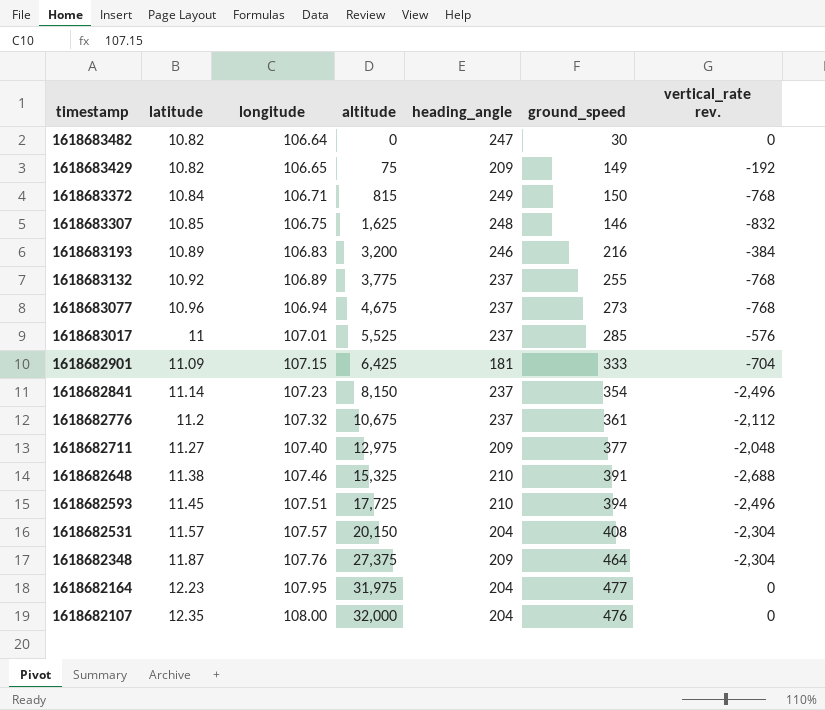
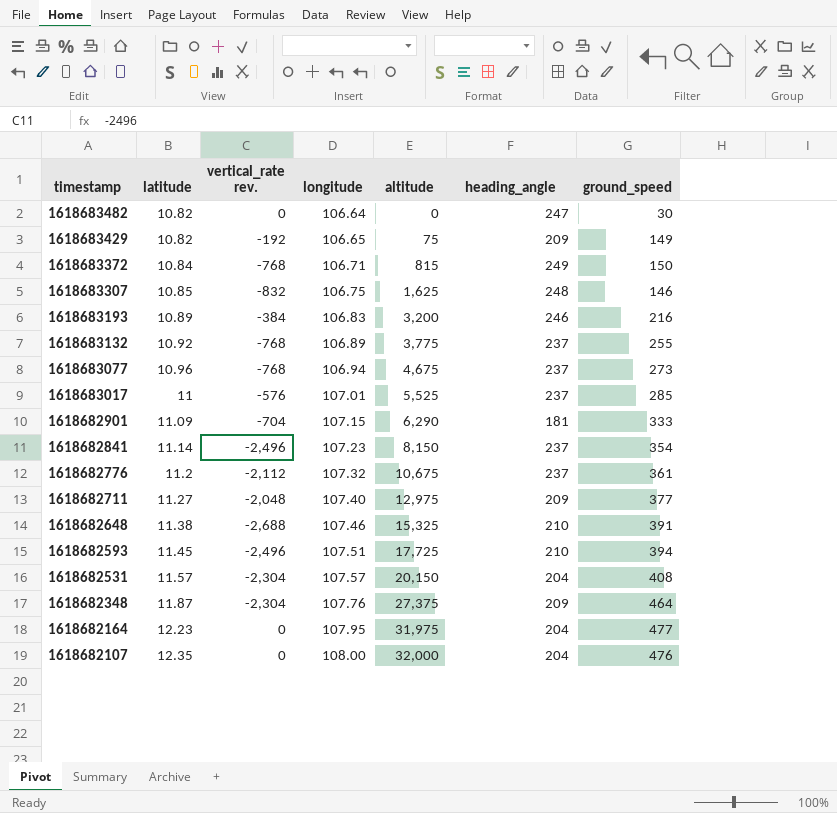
column vertical_rate rev. | position: 7 -> 3
1618682901 | altitude: 6,425 -> 6,290

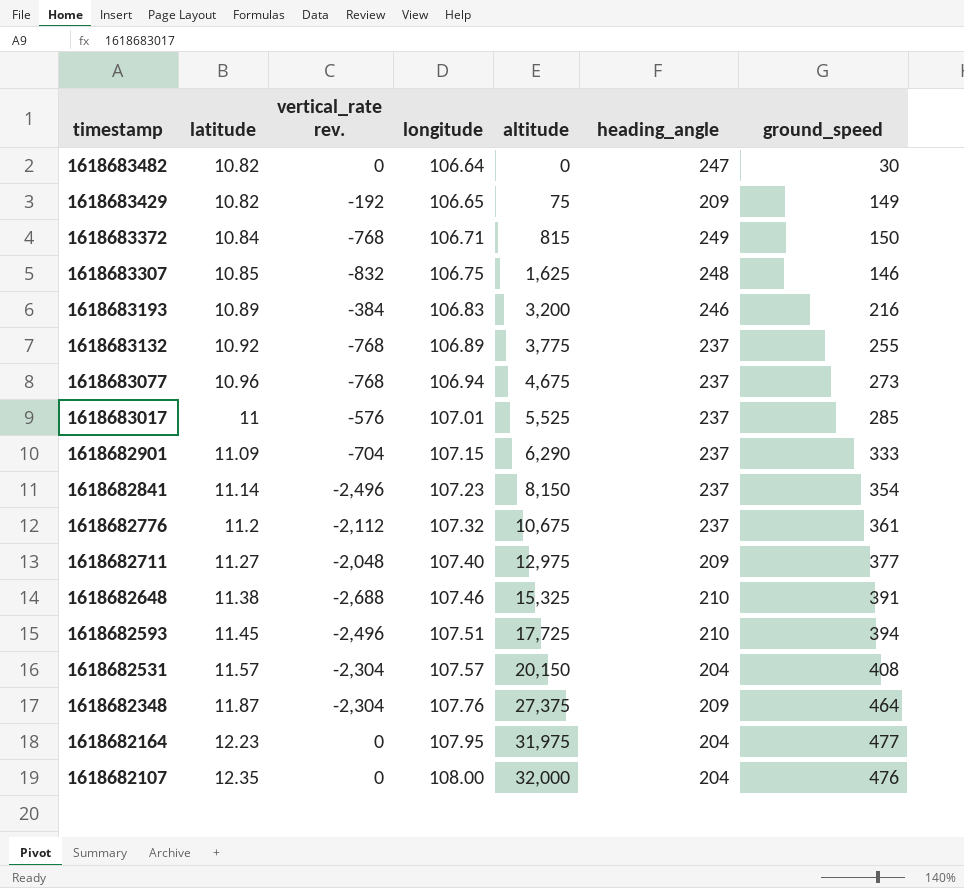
1618682901 | heading_angle: 181 -> 237

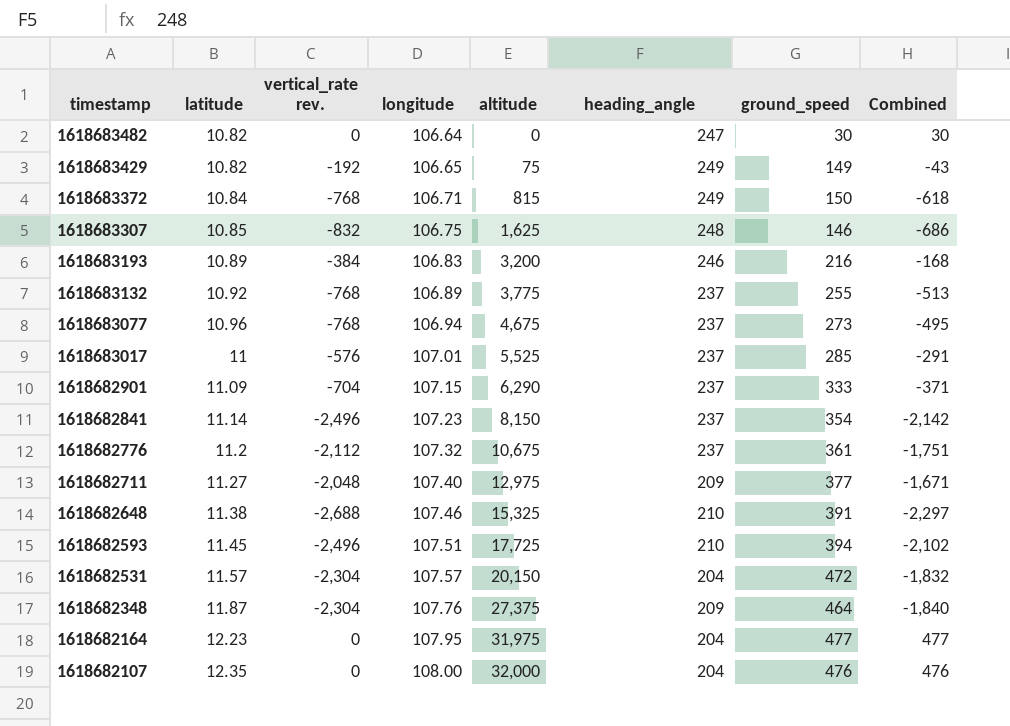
column Combined | formula: none -> [vertical_rate rev.] + [ground_speed]
1618683429 | heading_angle: 209 -> 249
1618682531 | ground_speed: 408 -> 472

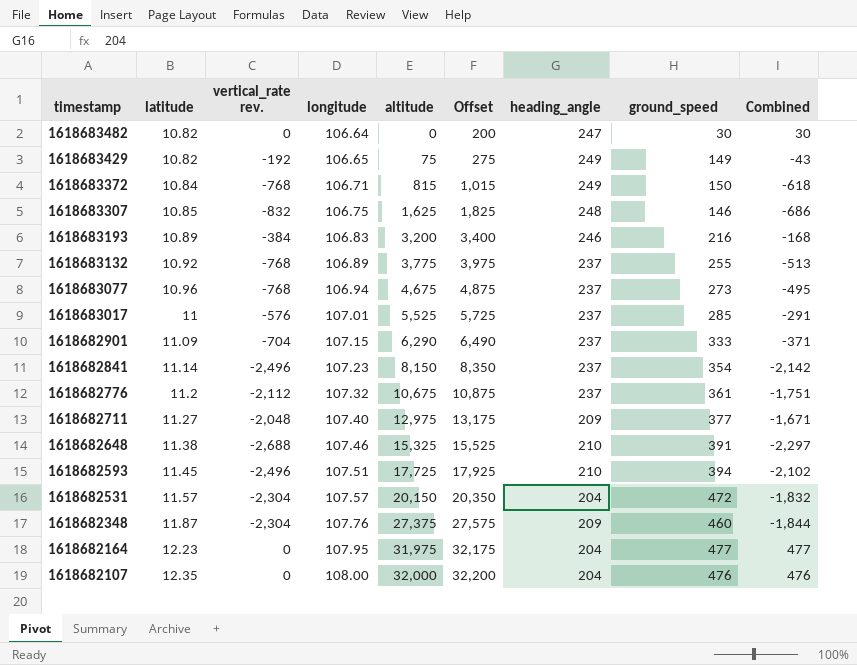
column Offset | formula: none -> [altitude] + 200
1618682348 | ground_speed: 464 -> 460
1618682348 | Combined: -1,840 -> -1,844

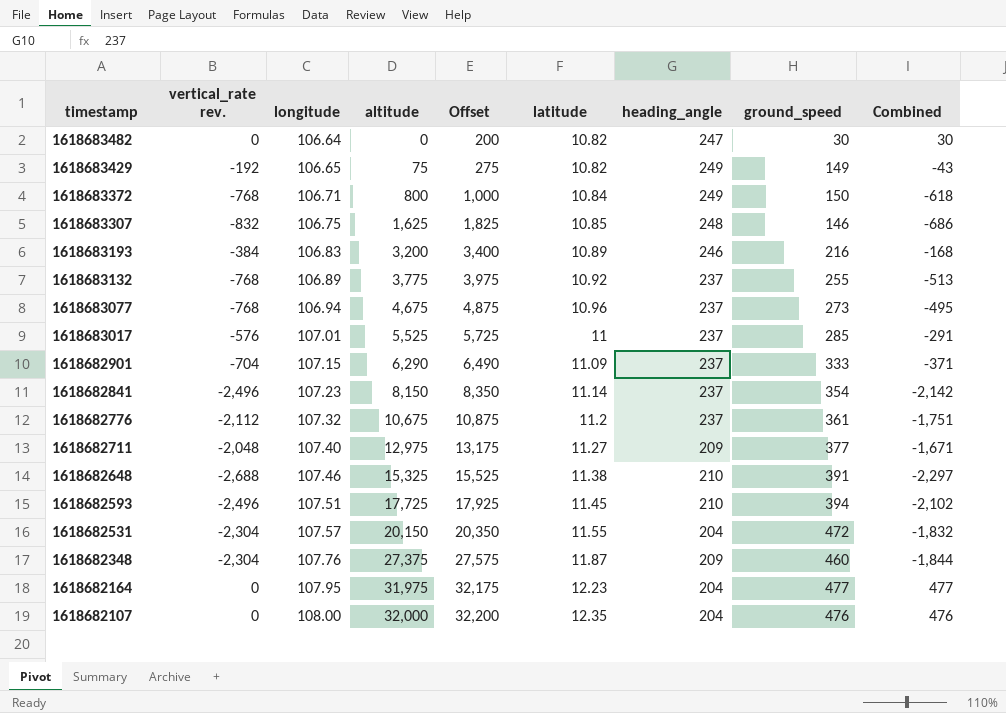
column latitude | position: 2 -> 6
1618683372 | altitude: 815 -> 800
1618683372 | Offset: 1,015 -> 1,000
1618682531 | latitude: 11.57 -> 11.55

